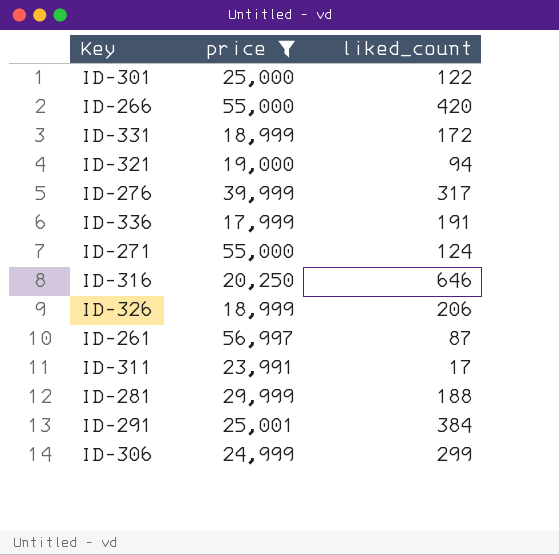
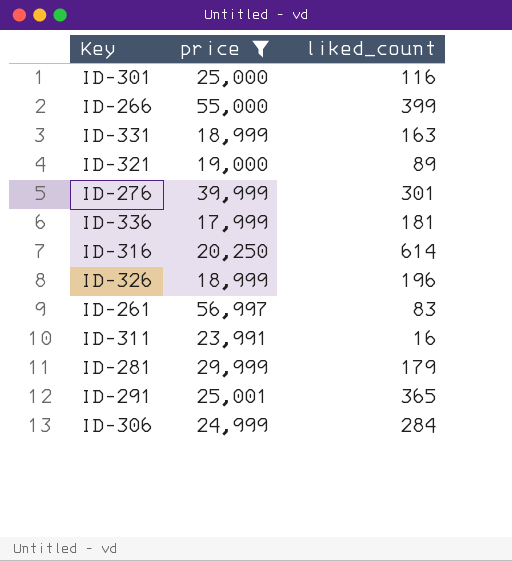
row ID-271: 55,000 | 124 -> none
ID-301 | liked_count: 122 -> 116
ID-266 | liked_count: 420 -> 399
ID-331 | liked_count: 172 -> 163
ID-321 | liked_count: 94 -> 89
ID-276 | liked_count: 317 -> 301
ID-336 | liked_count: 191 -> 181
ID-316 | liked_count: 646 -> 614
ID-326 | liked_count: 206 -> 196
ID-261 | liked_count: 87 -> 83
ID-311 | liked_count: 17 -> 16
ID-281 | liked_count: 188 -> 179
ID-291 | liked_count: 384 -> 365
ID-306 | liked_count: 299 -> 284

